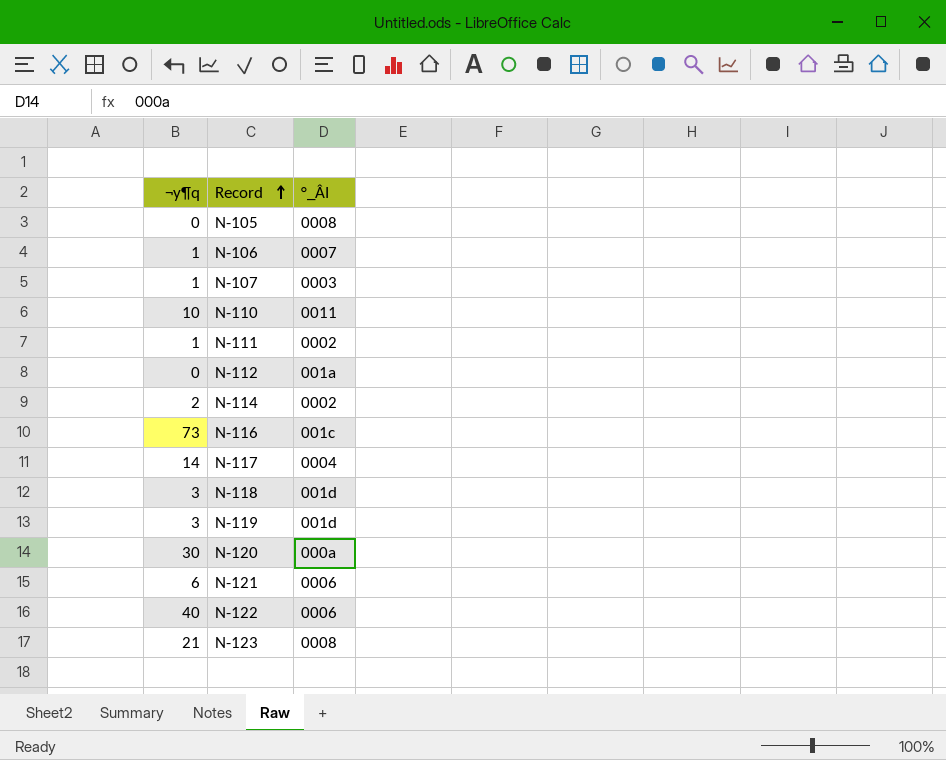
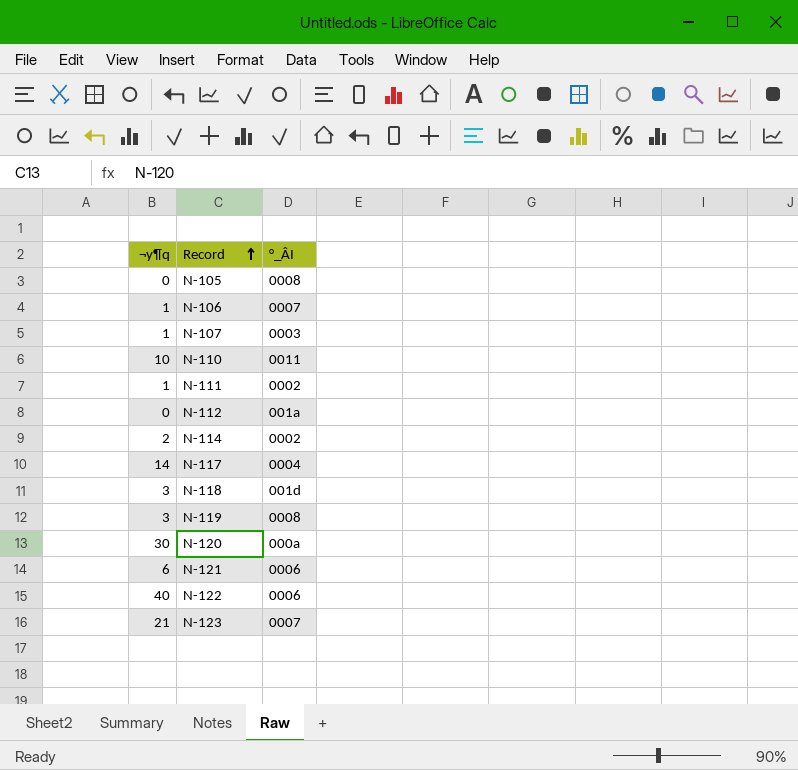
row N-116: 73 | 001c -> none
N-119 | °_ÂI: 001d -> 0008
N-123 | °_ÂI: 0008 -> 0007

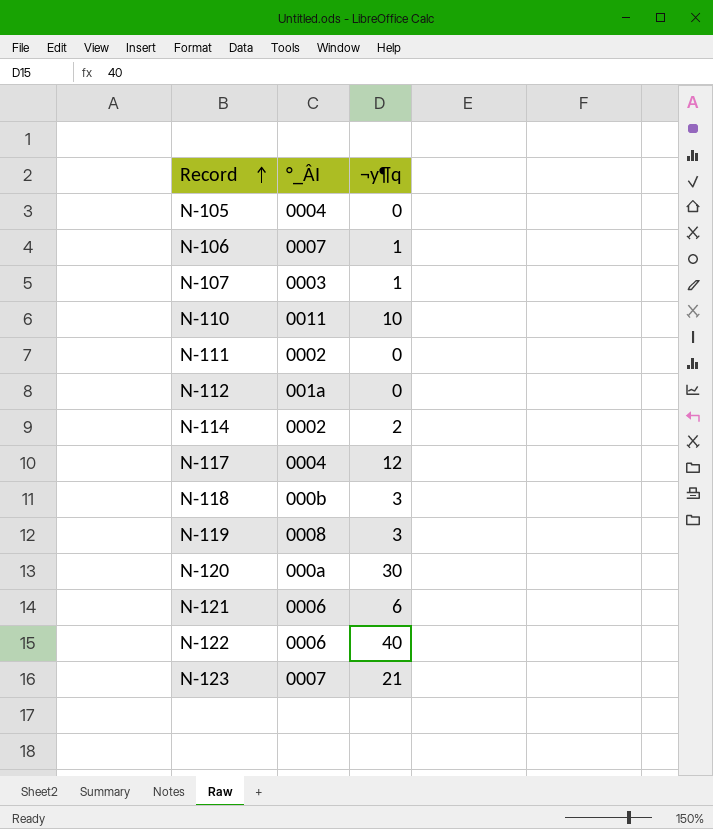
column ¬y¶q | position: 1 -> 3
N-105 | °_ÂI: 0008 -> 0004
N-111 | ¬y¶q: 1 -> 0
N-117 | ¬y¶q: 14 -> 12
N-118 | °_ÂI: 001d -> 000b

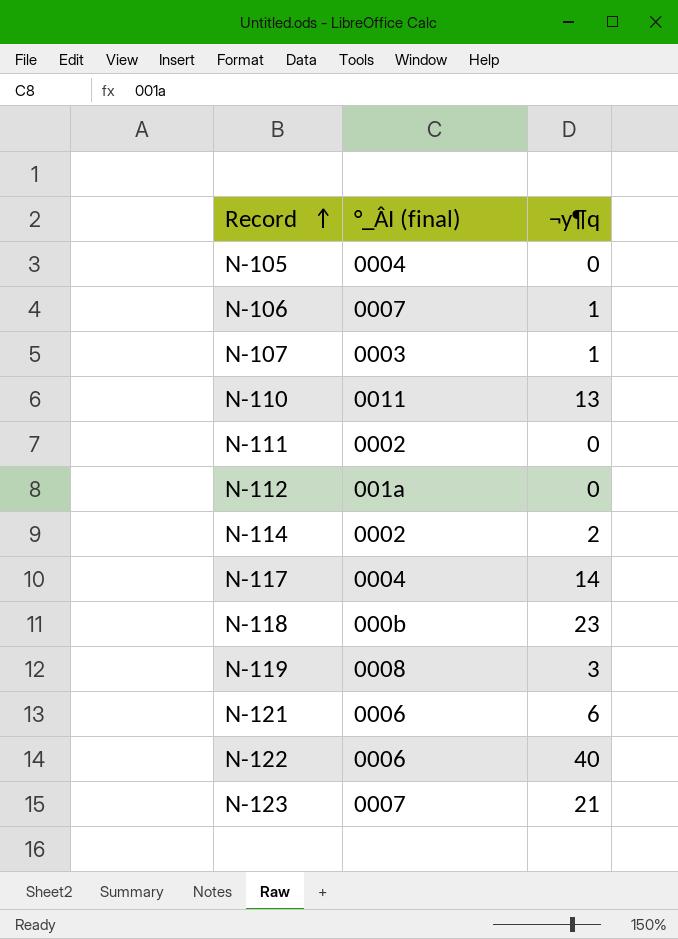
column name: °_ÂI -> °_ÂI (final)
row N-120: 000a | 30 -> none
N-110 | ¬y¶q: 10 -> 13
N-117 | ¬y¶q: 12 -> 14
N-118 | ¬y¶q: 3 -> 23

